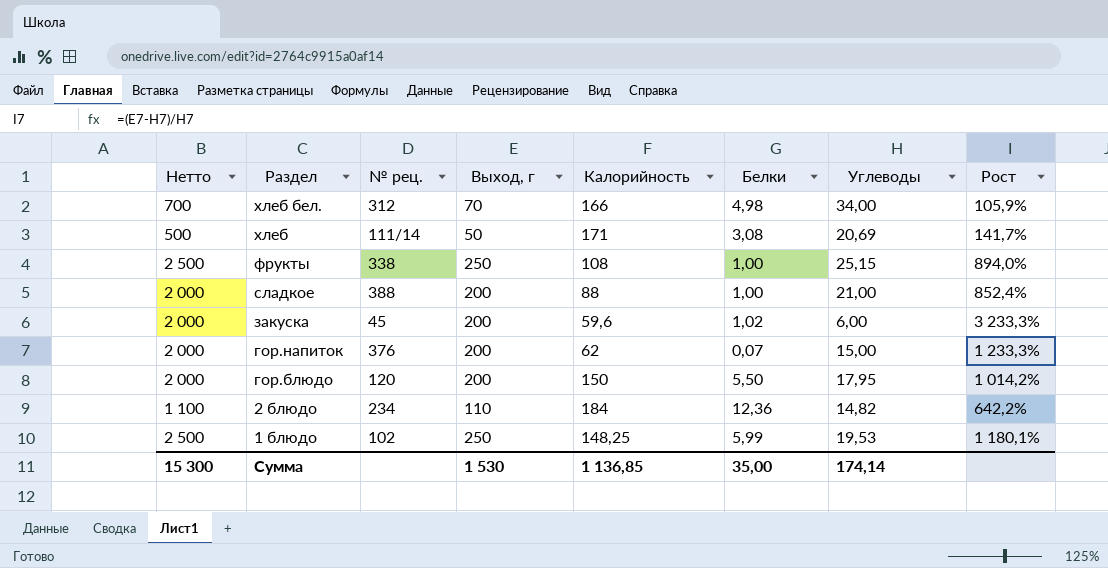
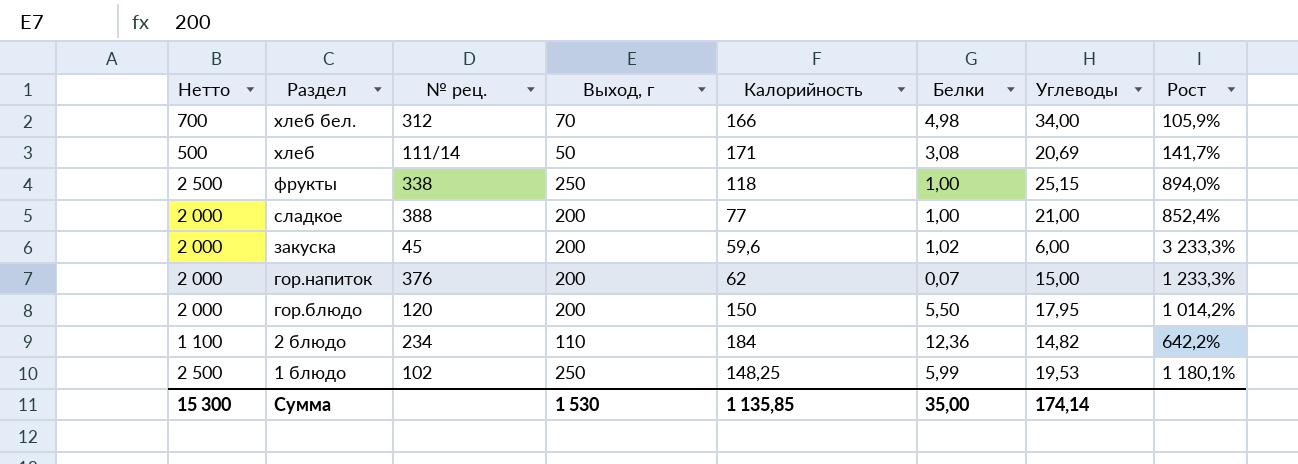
фрукты | Калорийность: 108 -> 118
сладкое | Калорийность: 88 -> 77
Сумма | Калорийность: 1 136,85 -> 1 135,85

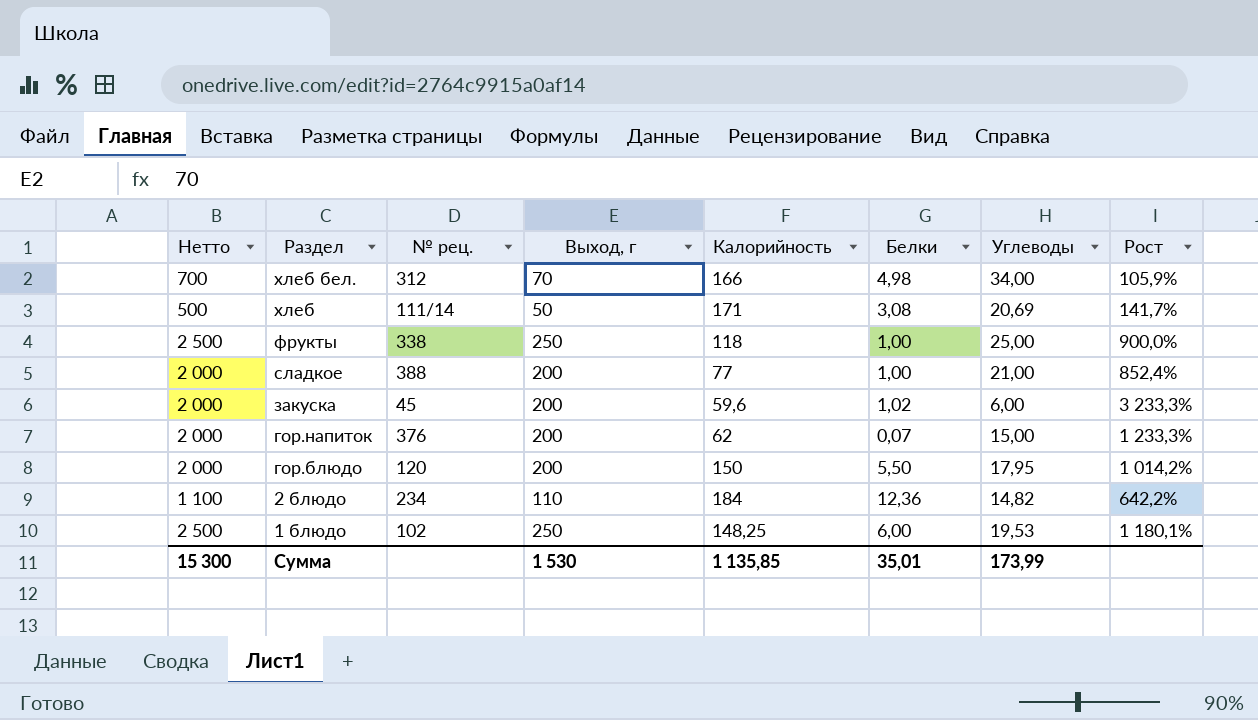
фрукты | Углеводы: 25,15 -> 25,00
фрукты | Рост: 894,0% -> 900,0%
1 блюдо | Белки: 5,99 -> 6,00
Сумма | Белки: 35,00 -> 35,01
Сумма | Углеводы: 174,14 -> 173,99

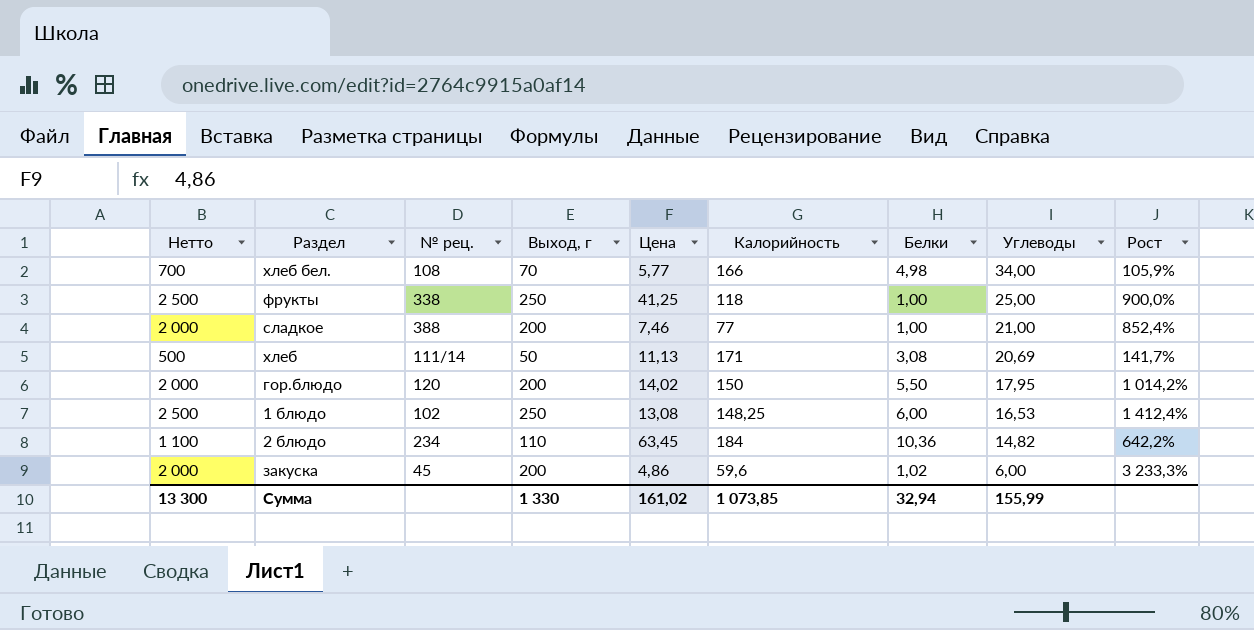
row order: Раздел descending -> Углеводы descending
column Цена | position: none -> 5
row гор.напиток: 2 000 | 376 | 200 | 62 | 0,07 | 15,00 | 1 233,3% -> none
хлеб бел. | № рец.: 312 -> 108
1 блюдо | Углеводы: 19,53 -> 16,53
1 блюдо | Рост: 1 180,1% -> 1 412,4%
2 блюдо | Белки: 12,36 -> 10,36
Сумма | Нетто: 15 300 -> 13 300
Сумма | Выход, г: 1 530 -> 1 330
Сумма | Калорийность: 1 135,85 -> 1 073,85
Сумма | Белки: 35,01 -> 32,94
Сумма | Углеводы: 173,99 -> 155,99

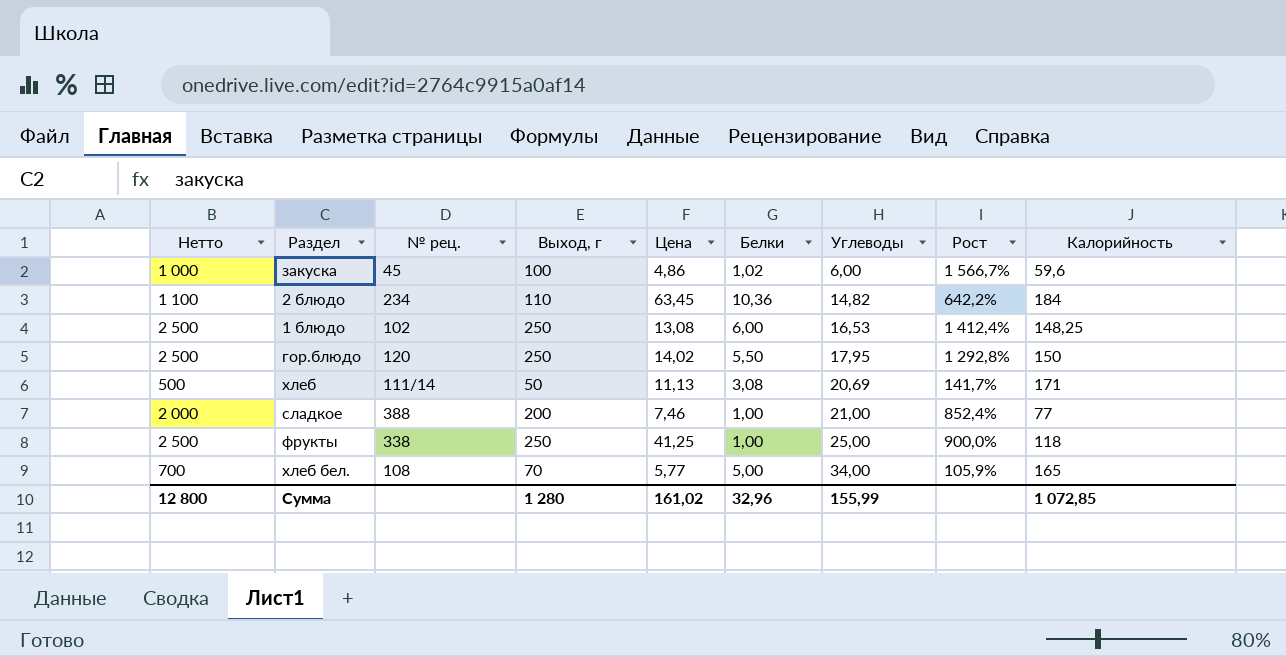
row order: Углеводы descending -> Углеводы ascending
column Калорийность | position: 6 -> 9
закуска | Нетто: 2 000 -> 1 000
закуска | Выход, г: 200 -> 100
закуска | Рост: 3 233,3% -> 1 566,7%
гор.блюдо | Нетто: 2 000 -> 2 500
гор.блюдо | Выход, г: 200 -> 250
гор.блюдо | Рост: 1 014,2% -> 1 292,8%
хлеб бел. | Белки: 4,98 -> 5,00
хлеб бел. | Калорийность: 166 -> 165
Сумма | Нетто: 13 300 -> 12 800
Сумма | Выход, г: 1 330 -> 1 280
Сумма | Белки: 32,94 -> 32,96
Сумма | Калорийность: 1 073,85 -> 1 072,85

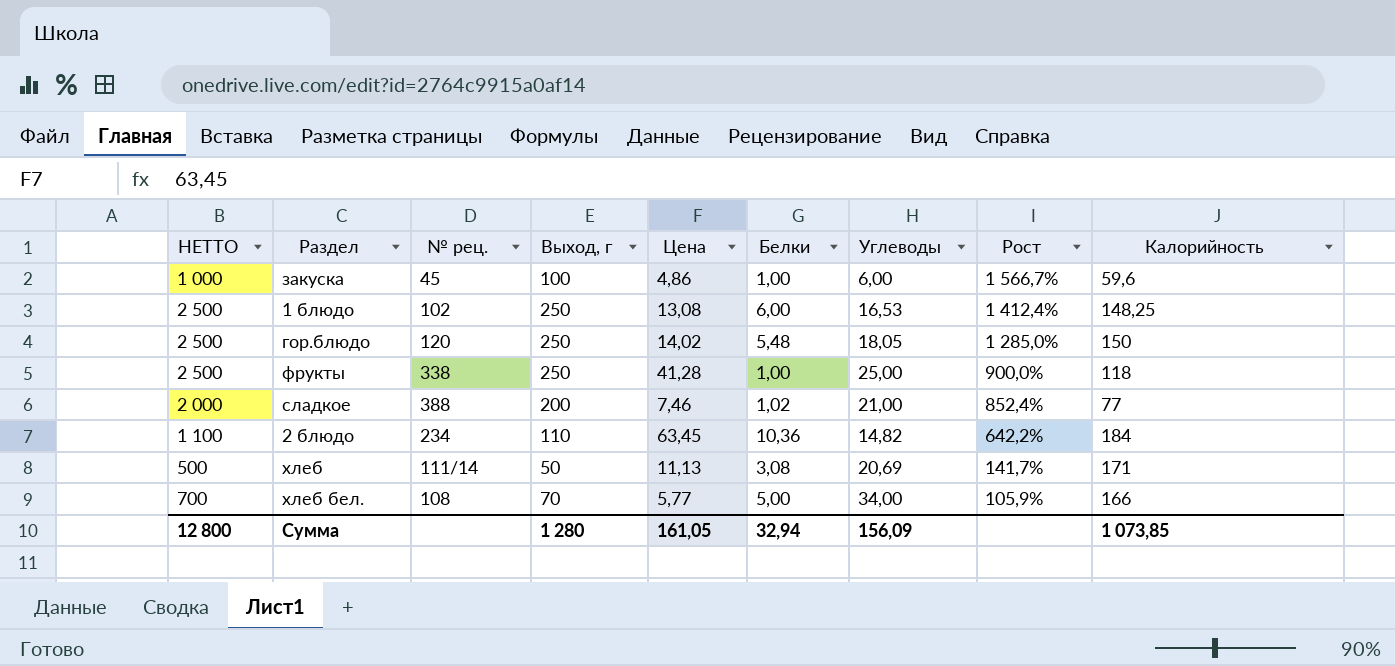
row order: Углеводы ascending -> Рост descending
column name: Нетто -> НЕТТО
закуска | Белки: 1,02 -> 1,00
гор.блюдо | Белки: 5,50 -> 5,48
гор.блюдо | Углеводы: 17,95 -> 18,05
гор.блюдо | Рост: 1 292,8% -> 1 285,0%
фрукты | Цена: 41,25 -> 41,28
сладкое | Белки: 1,00 -> 1,02
хлеб бел. | Калорийность: 165 -> 166
Сумма | Цена: 161,02 -> 161,05
Сумма | Белки: 32,96 -> 32,94
Сумма | Углеводы: 155,99 -> 156,09
Сумма | Калорийность: 1 072,85 -> 1 073,85

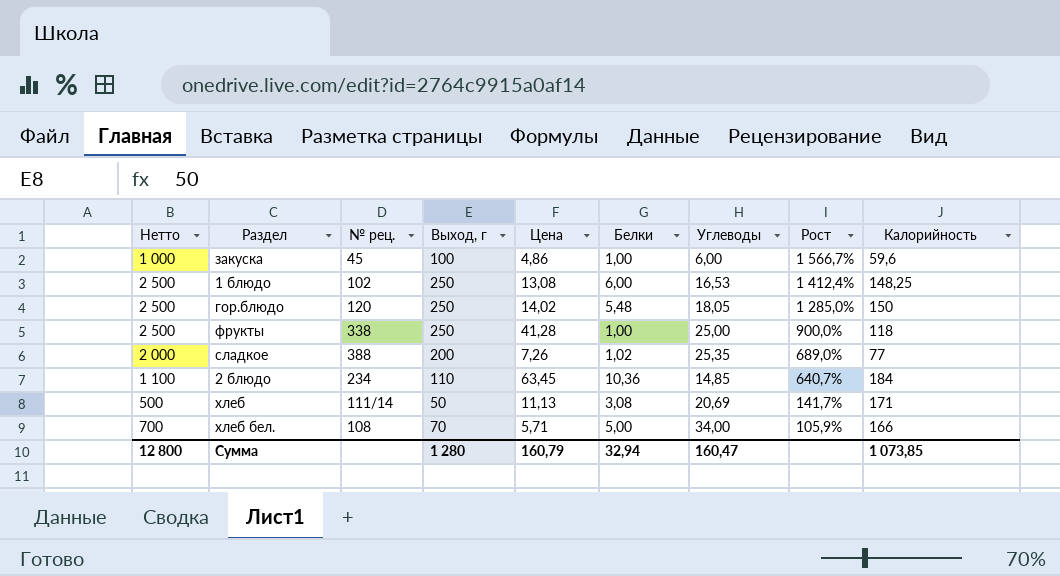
column name: НЕТТО -> Нетто
сладкое | Цена: 7,46 -> 7,26
сладкое | Углеводы: 21,00 -> 25,35
сладкое | Рост: 852,4% -> 689,0%
2 блюдо | Углеводы: 14,82 -> 14,85
2 блюдо | Рост: 642,2% -> 640,7%
хлеб бел. | Цена: 5,77 -> 5,71
Сумма | Цена: 161,05 -> 160,79
Сумма | Углеводы: 156,09 -> 160,47

